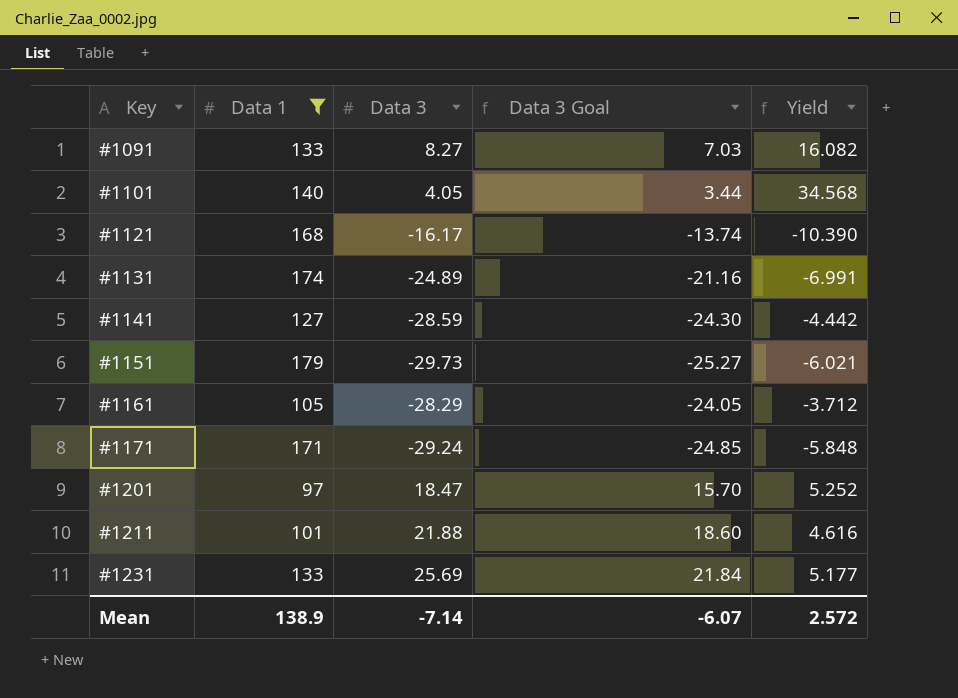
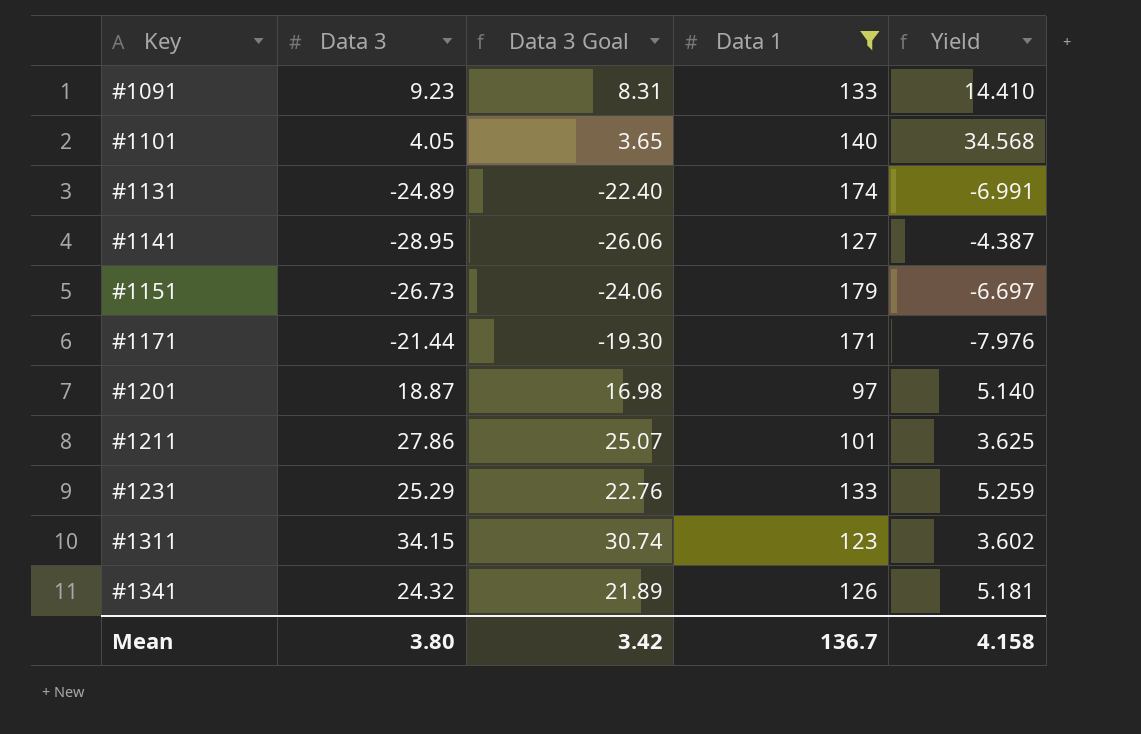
column Data 3 Goal | formula: [Data 3] * 0.85 -> [Data 3] * 0.9
column Data 1 | position: 2 -> 4
row #1121: 168 | -16.17 | -13.74 | -10.390 -> none
row #1161: 105 | -28.29 | -24.05 | -3.712 -> none
#1091 | Data 3: 8.27 -> 9.23
#1091 | Yield: 16.082 -> 14.410
#1141 | Data 3: -28.59 -> -28.95
#1141 | Yield: -4.442 -> -4.387
#1151 | Data 3: -29.73 -> -26.73
#1151 | Yield: -6.021 -> -6.697
#1171 | Data 3: -29.24 -> -21.44
#1171 | Yield: -5.848 -> -7.976
#1201 | Data 3: 18.47 -> 18.87
#1201 | Yield: 5.252 -> 5.140
#1211 | Data 3: 21.88 -> 27.86
#1211 | Yield: 4.616 -> 3.625
#1231 | Data 3: 25.69 -> 25.29
#1231 | Yield: 5.177 -> 5.259
row #1311: none -> 34.15 | 30.74 | 123 | 3.602
row #1341: none -> 24.32 | 21.89 | 126 | 5.181
Mean | Data 3: -7.14 -> 3.80
Mean | Data 3 Goal: -6.07 -> 3.42
Mean | Data 1: 138.9 -> 136.7
Mean | Yield: 2.572 -> 4.158

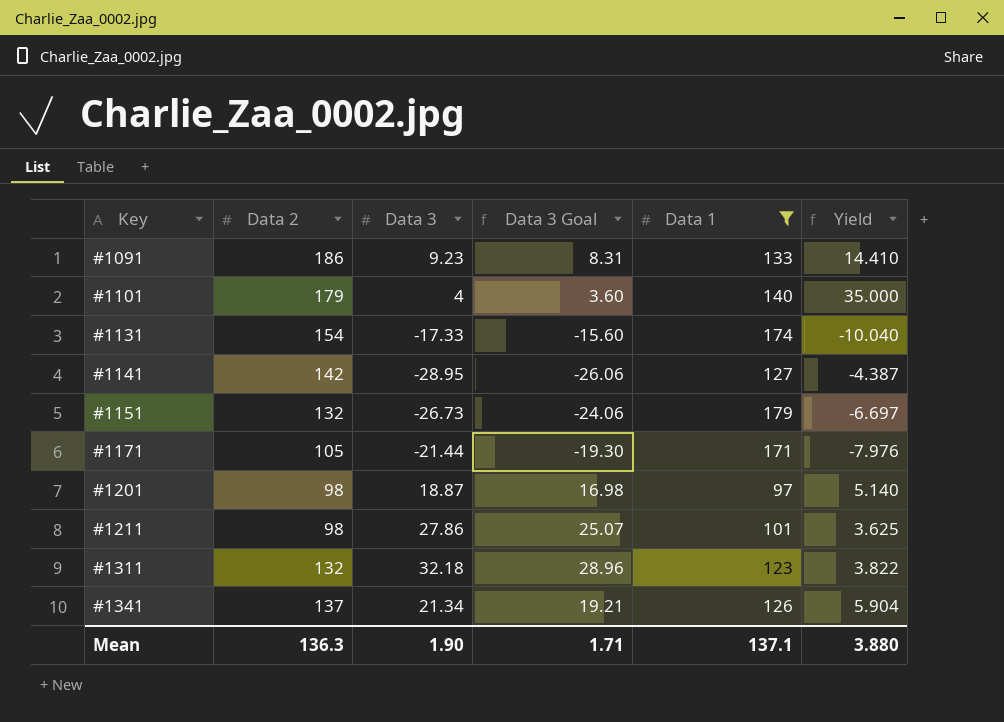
column Data 2 | position: none -> 2
row #1231: 25.29 | 22.76 | 133 | 5.259 -> none
#1101 | Data 3: 4.05 -> 4
#1101 | Data 3 Goal: 3.65 -> 3.60
#1101 | Yield: 34.568 -> 35.000
#1131 | Data 3: -24.89 -> -17.33
#1131 | Data 3 Goal: -22.40 -> -15.60
#1131 | Yield: -6.991 -> -10.040
#1311 | Data 3: 34.15 -> 32.18
#1311 | Data 3 Goal: 30.74 -> 28.96
#1311 | Yield: 3.602 -> 3.822
#1341 | Data 3: 24.32 -> 21.34
#1341 | Data 3 Goal: 21.89 -> 19.21
#1341 | Yield: 5.181 -> 5.904
Mean | Data 3: 3.80 -> 1.90
Mean | Data 3 Goal: 3.42 -> 1.71
Mean | Data 1: 136.7 -> 137.1
Mean | Yield: 4.158 -> 3.880

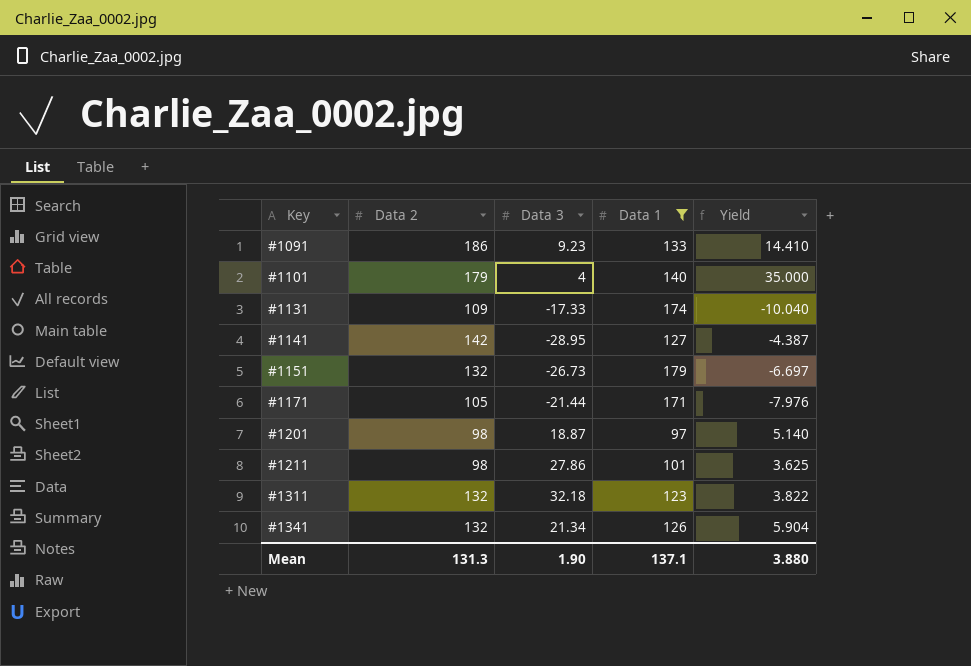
column Data 3 Goal | formula: [Data 3] * 0.9 -> none
#1131 | Data 2: 154 -> 109
#1341 | Data 2: 137 -> 132
Mean | Data 2: 136.3 -> 131.3

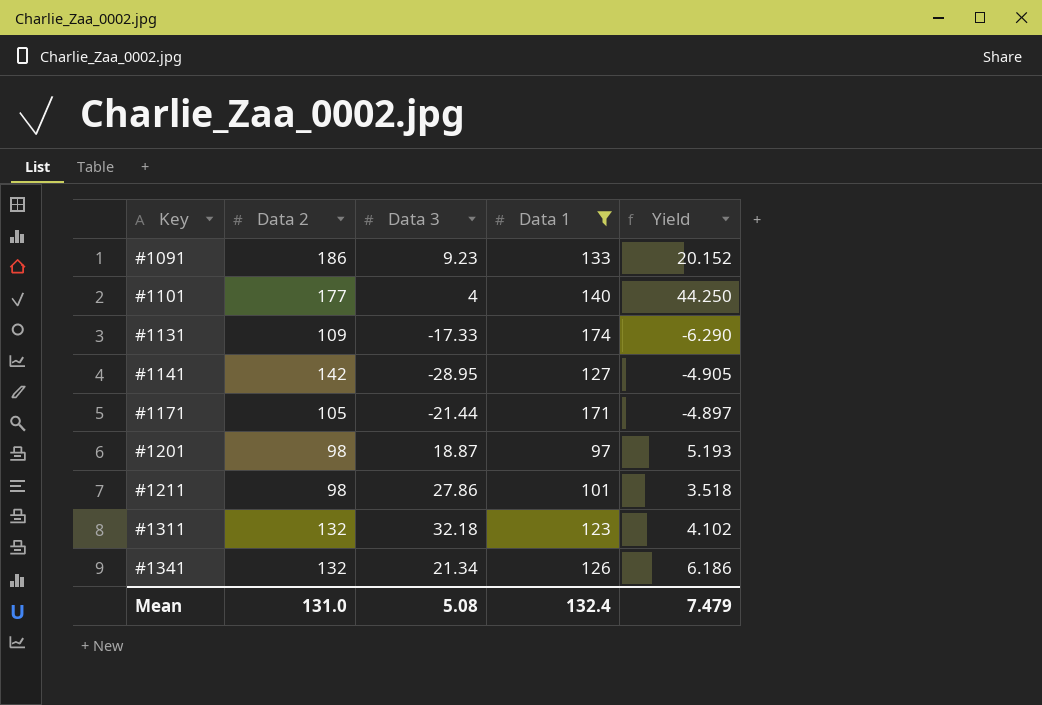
column Yield | formula: [Data 1] / [Data 3] -> [Data 2] / [Data 3]
row #1151: 132 | -26.73 | 179 | -6.697 -> none
#1101 | Data 2: 179 -> 177
Mean | Data 2: 131.3 -> 131.0
Mean | Data 3: 1.90 -> 5.08
Mean | Data 1: 137.1 -> 132.4
Mean | Yield: 3.880 -> 7.479

